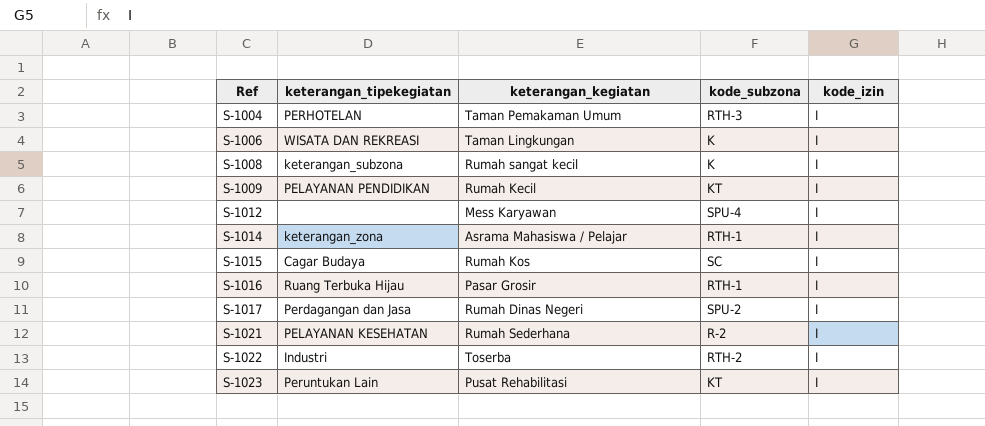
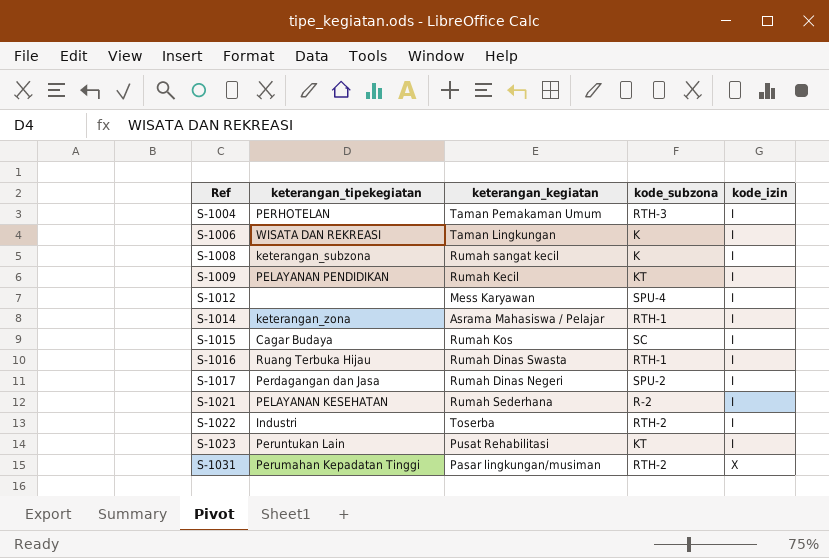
S-1016 | keterangan_kegiatan: Pasar Grosir -> Rumah Dinas Swasta
row S-1031: none -> Perumahan Kepadatan Tinggi | Pasar lingkungan/musiman | RTH-2 | X

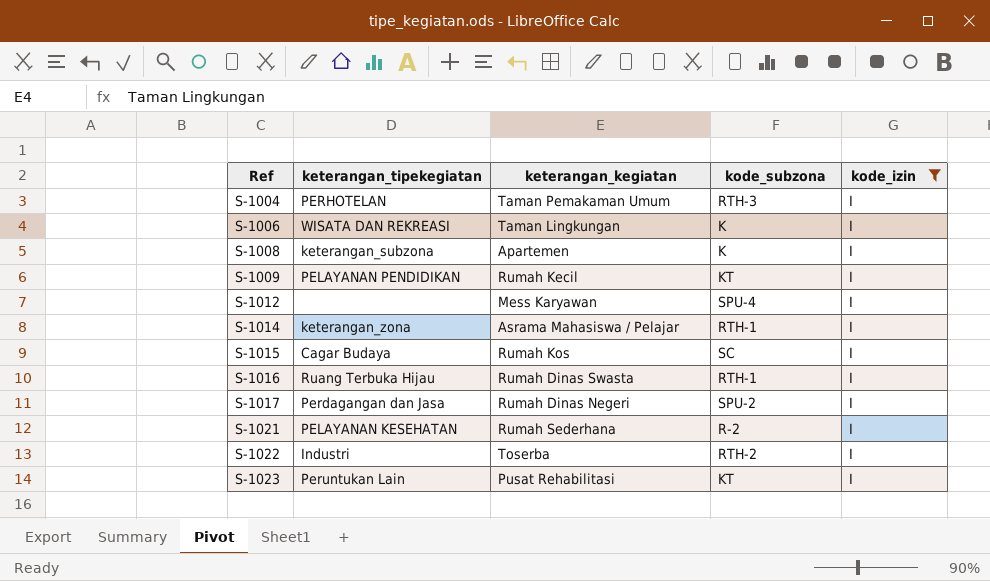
filter: none -> kode_izin = I
S-1008 | keterangan_kegiatan: Rumah sangat kecil -> Apartemen

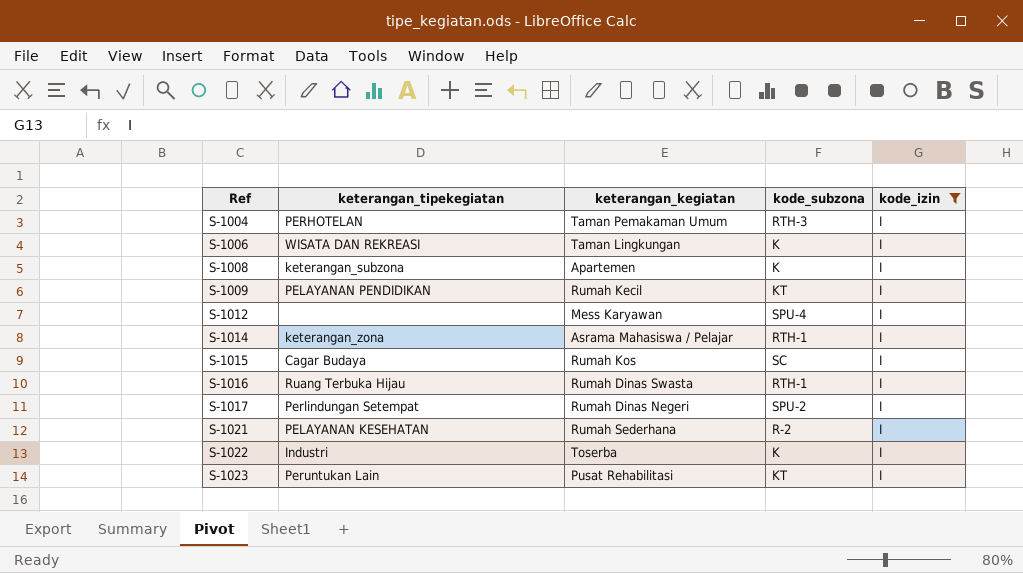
S-1017 | keterangan_tipekegiatan: Perdagangan dan Jasa -> Perlindungan Setempat
S-1022 | kode_subzona: RTH-2 -> K

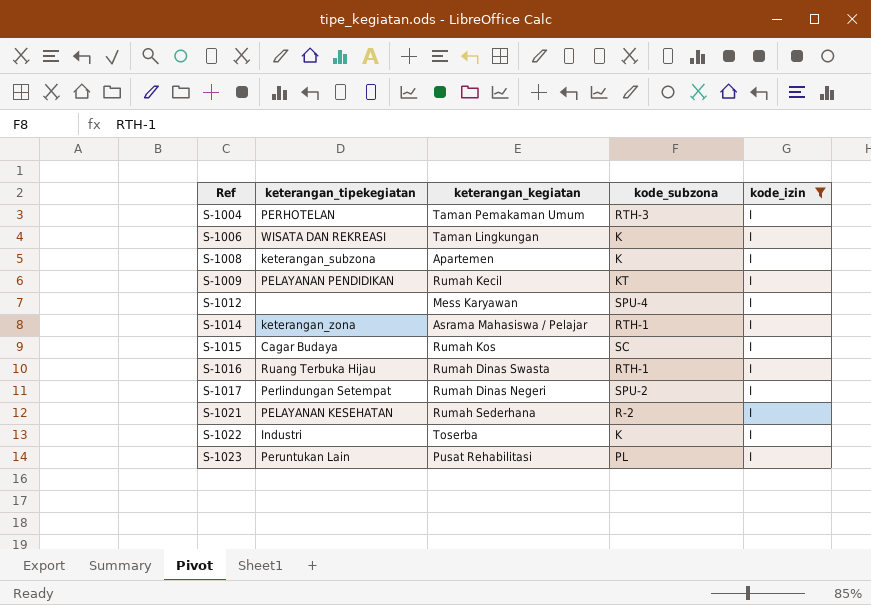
S-1023 | kode_subzona: KT -> PL

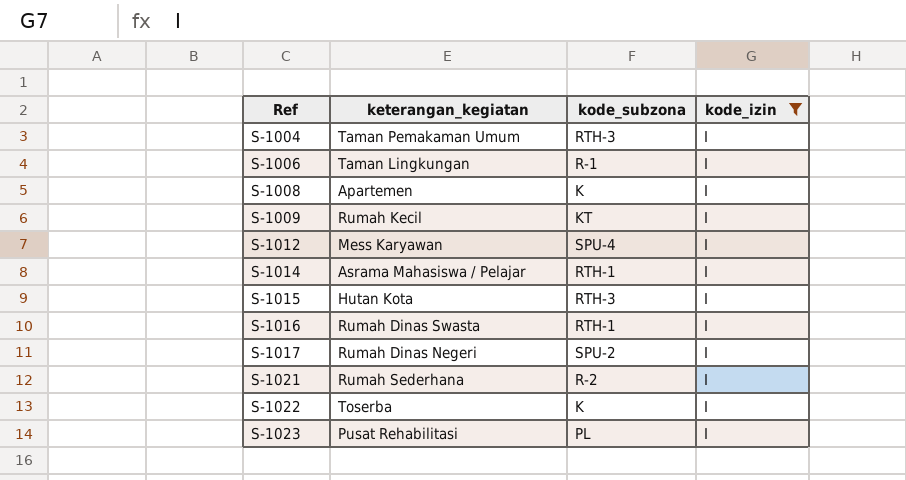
column keterangan_tipekegiatan | position: 2 -> none
S-1006 | kode_subzona: K -> R-1
S-1015 | keterangan_kegiatan: Rumah Kos -> Hutan Kota
S-1015 | kode_subzona: SC -> RTH-3

